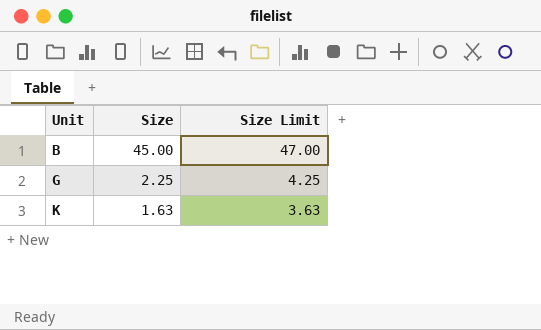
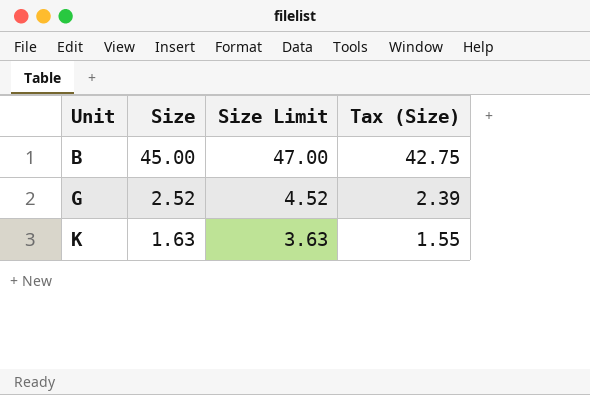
column Tax (Size) | formula: none -> [Size] * 0.95
G | Size: 2.25 -> 2.52
G | Size Limit: 4.25 -> 4.52

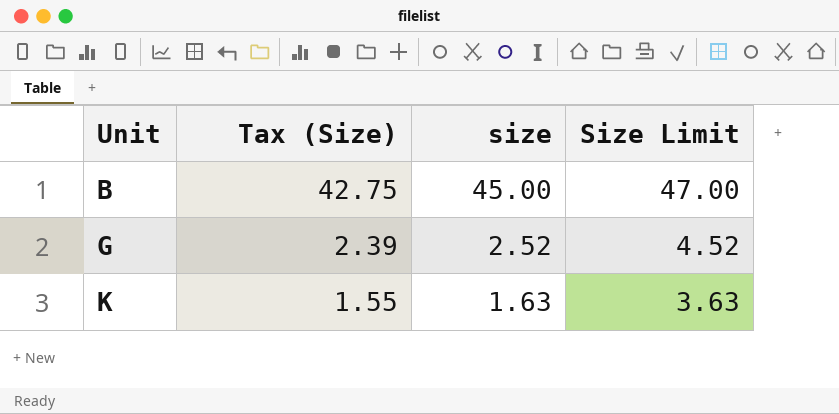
column Tax (Size) | position: 4 -> 2
column name: Size -> size

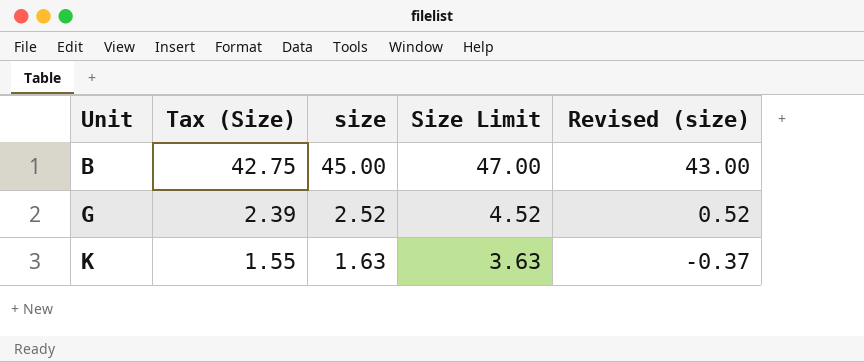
column Revised (size) | formula: none -> [size] - 2

